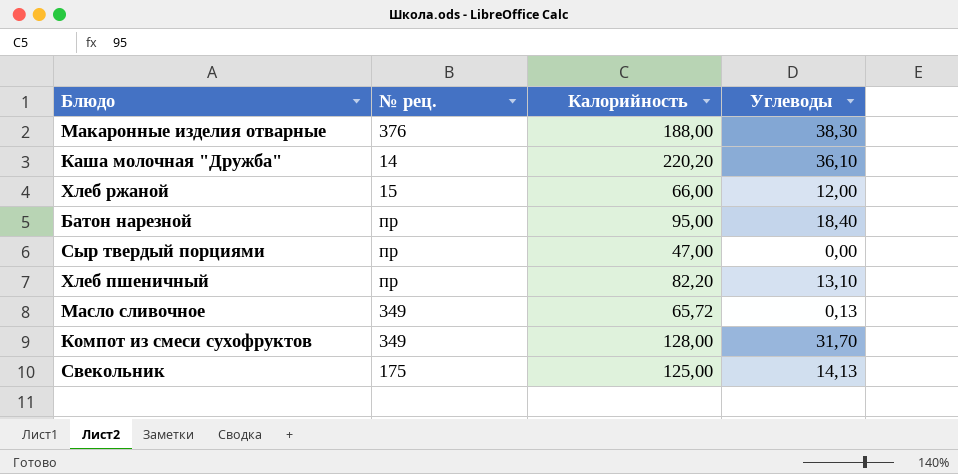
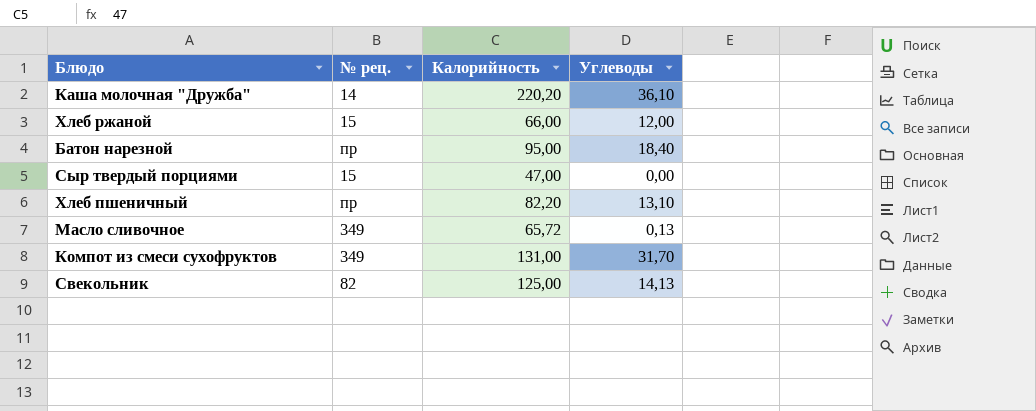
row Макаронные изделия отварные: 376 | 188,00 | 38,30 -> none
Сыр твердый порциями | № рец.: пр -> 15
Компот из смеси сухофруктов | Калорийность: 128,00 -> 131,00
Свекольник | № рец.: 175 -> 82

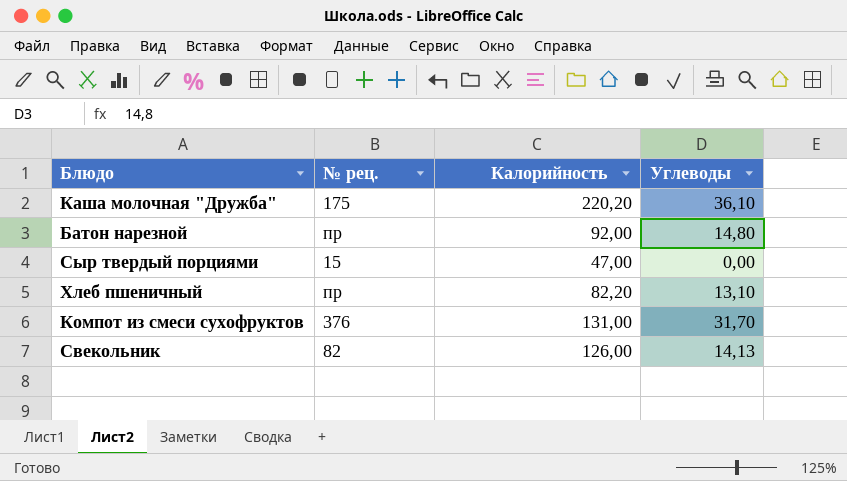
row Хлеб ржаной: 15 | 66,00 | 12,00 -> none
row Масло сливочное: 349 | 65,72 | 0,13 -> none
Каша молочная "Дружба" | № рец.: 14 -> 175
Батон нарезной | Калорийность: 95,00 -> 92,00
Батон нарезной | Углеводы: 18,40 -> 14,80
Компот из смеси сухофруктов | № рец.: 349 -> 376
Свекольник | Калорийность: 125,00 -> 126,00

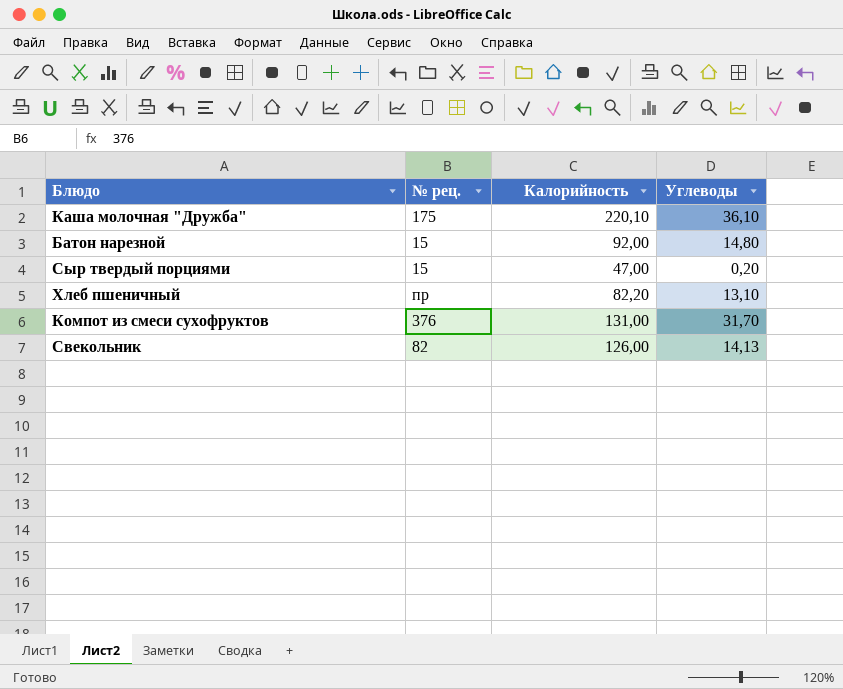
Каша молочная "Дружба" | Калорийность: 220,20 -> 220,10
Батон нарезной | № рец.: пр -> 15
Сыр твердый порциями | Углеводы: 0,00 -> 0,20

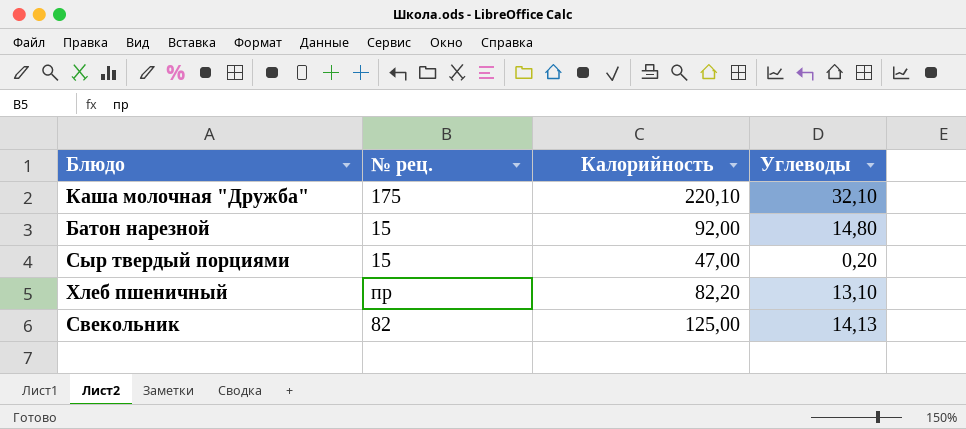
row Компот из смеси сухофруктов: 376 | 131,00 | 31,70 -> none
Каша молочная "Дружба" | Углеводы: 36,10 -> 32,10
Свекольник | Калорийность: 126,00 -> 125,00

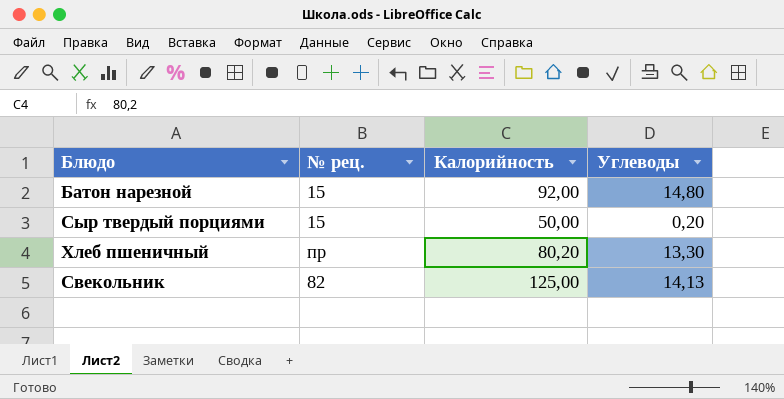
row Каша молочная "Дружба": 175 | 220,10 | 32,10 -> none
Сыр твердый порциями | Калорийность: 47,00 -> 50,00
Хлеб пшеничный | Калорийность: 82,20 -> 80,20
Хлеб пшеничный | Углеводы: 13,10 -> 13,30

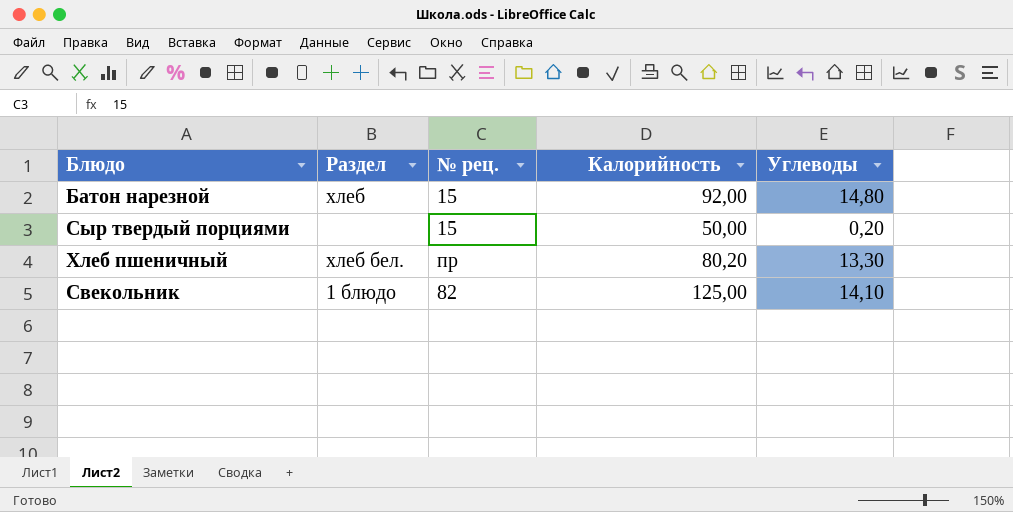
column Раздел | position: none -> 2
Свекольник | Углеводы: 14,13 -> 14,10

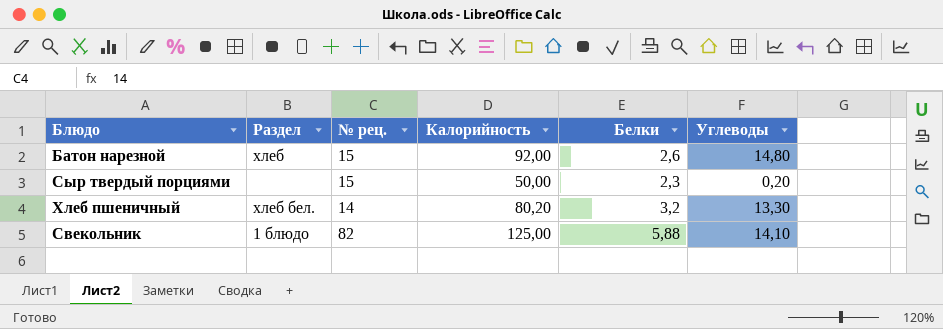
column Белки | position: none -> 5
Хлеб пшеничный | № рец.: пр -> 14

